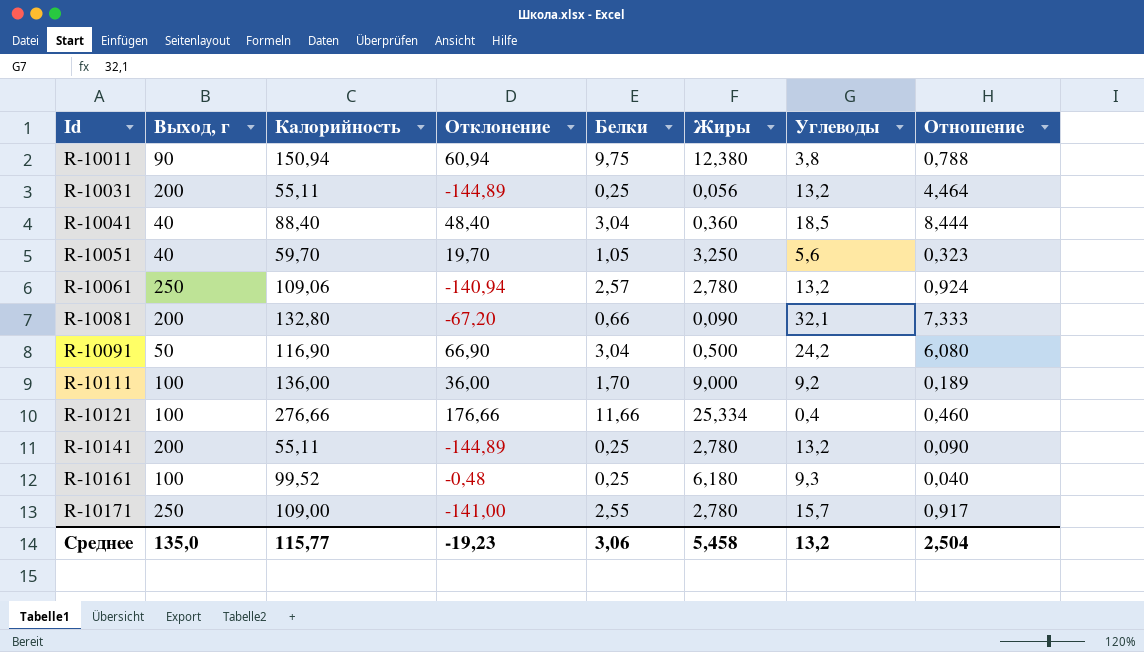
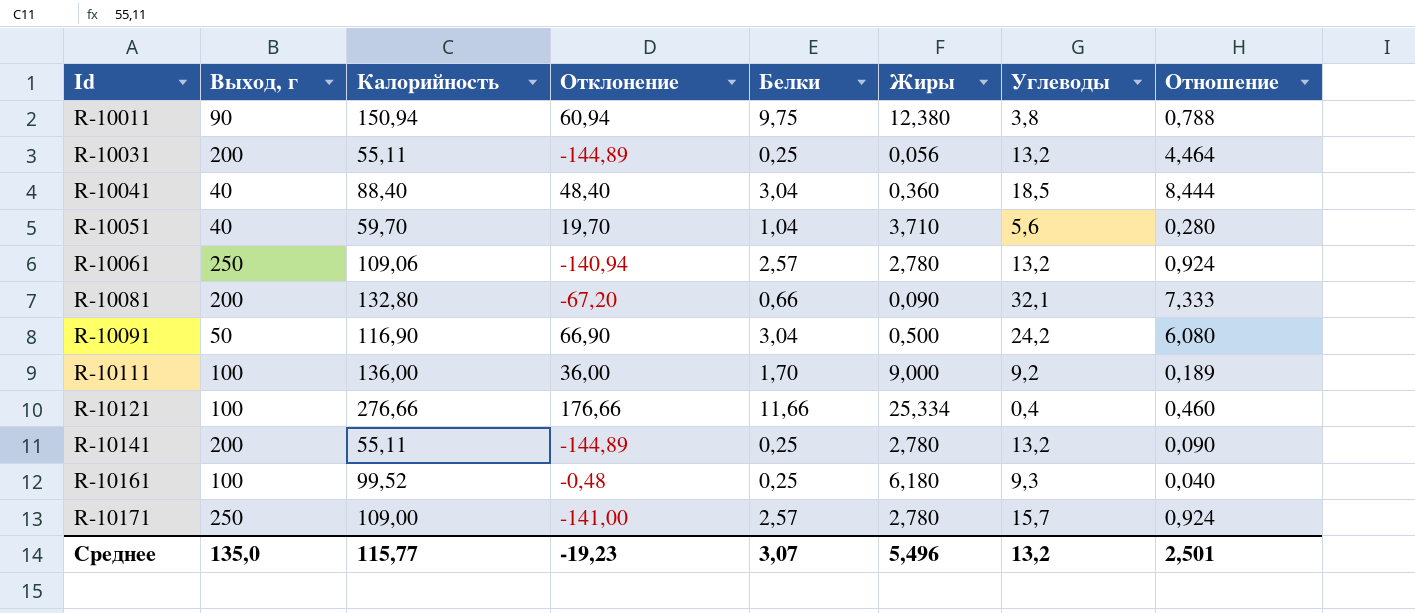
R-10051 | Белки: 1,05 -> 1,04
R-10051 | Жиры: 3,250 -> 3,710
R-10051 | Отношение: 0,323 -> 0,280
R-10171 | Белки: 2,55 -> 2,57
R-10171 | Отношение: 0,917 -> 0,924
Среднее | Белки: 3,06 -> 3,07
Среднее | Жиры: 5,458 -> 5,496
Среднее | Отношение: 2,504 -> 2,501

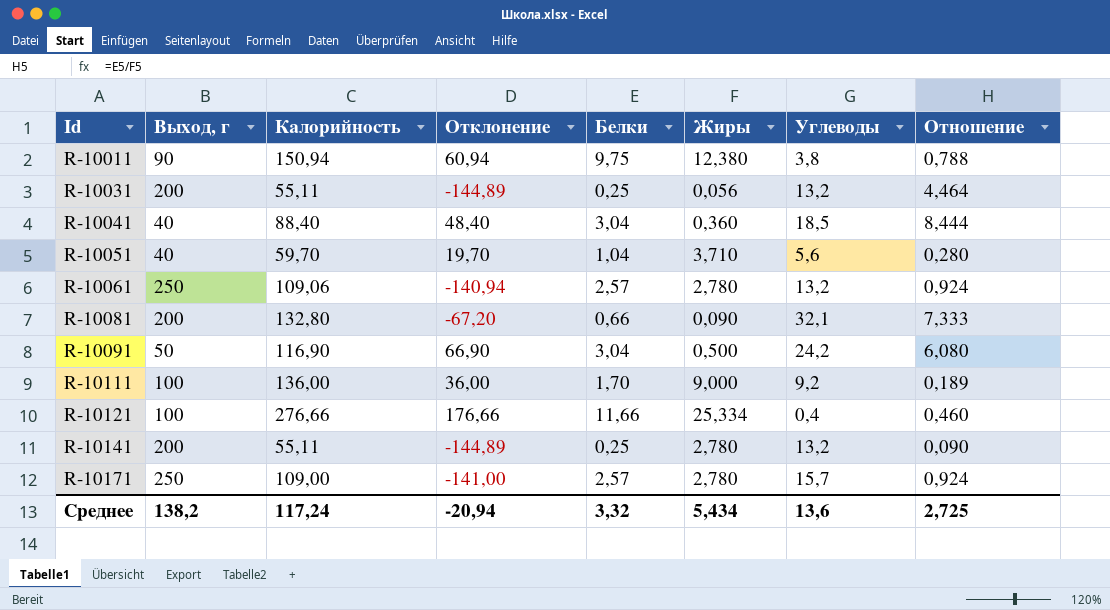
row R-10161: 100 | 99,52 | -0,48 | 0,25 | 6,180 | 9,3 | 0,040 -> none
Среднее | Выход, г: 135,0 -> 138,2
Среднее | Калорийность: 115,77 -> 117,24
Среднее | Отклонение: -19,23 -> -20,94
Среднее | Белки: 3,07 -> 3,32
Среднее | Жиры: 5,496 -> 5,434
Среднее | Углеводы: 13,2 -> 13,6
Среднее | Отношение: 2,501 -> 2,725

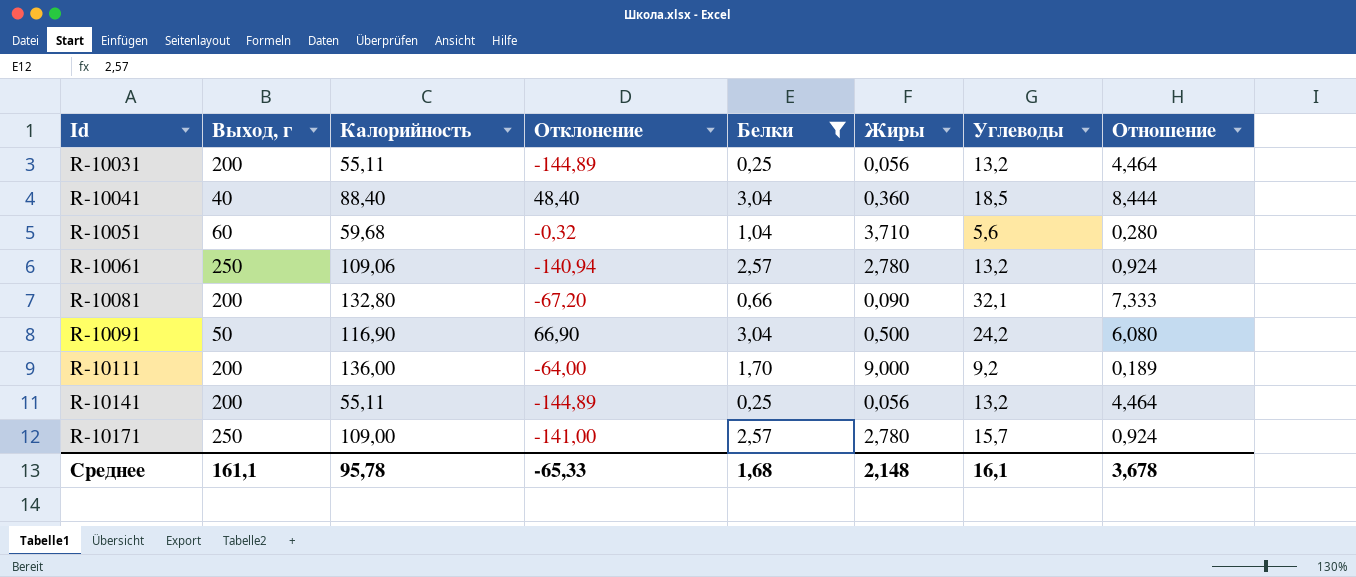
filter: none -> Белки <= 3,04
R-10051 | Выход, г: 40 -> 60
R-10051 | Калорийность: 59,70 -> 59,68
R-10051 | Отклонение: 19,70 -> -0,32
R-10111 | Выход, г: 100 -> 200
R-10111 | Отклонение: 36,00 -> -64,00
R-10141 | Жиры: 2,780 -> 0,056
R-10141 | Отношение: 0,090 -> 4,464
Среднее | Выход, г: 138,2 -> 161,1
Среднее | Калорийность: 117,24 -> 95,78
Среднее | Отклонение: -20,94 -> -65,33
Среднее | Белки: 3,32 -> 1,68
Среднее | Жиры: 5,434 -> 2,148
Среднее | Углеводы: 13,6 -> 16,1
Среднее | Отношение: 2,725 -> 3,678

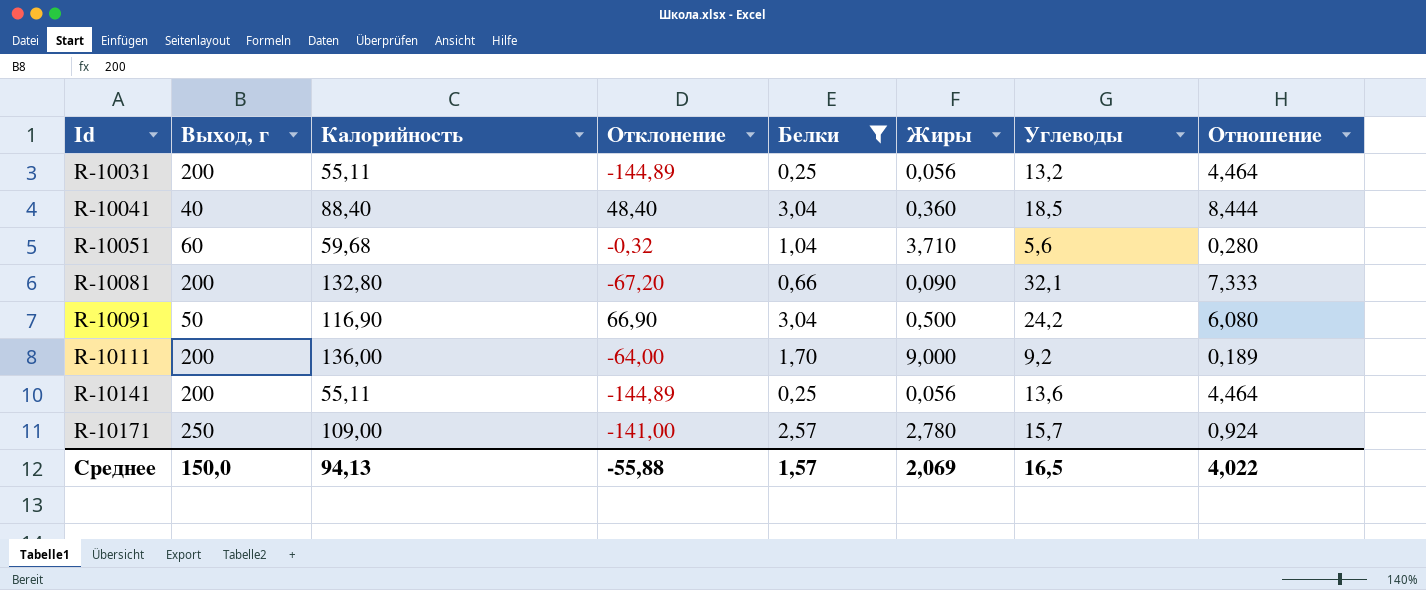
row R-10061: 250 | 109,06 | -140,94 | 2,57 | 2,780 | 13,2 | 0,924 -> none
R-10141 | Углеводы: 13,2 -> 13,6
Среднее | Выход, г: 161,1 -> 150,0
Среднее | Калорийность: 95,78 -> 94,13
Среднее | Отклонение: -65,33 -> -55,88
Среднее | Белки: 1,68 -> 1,57
Среднее | Жиры: 2,148 -> 2,069
Среднее | Углеводы: 16,1 -> 16,5
Среднее | Отношение: 3,678 -> 4,022

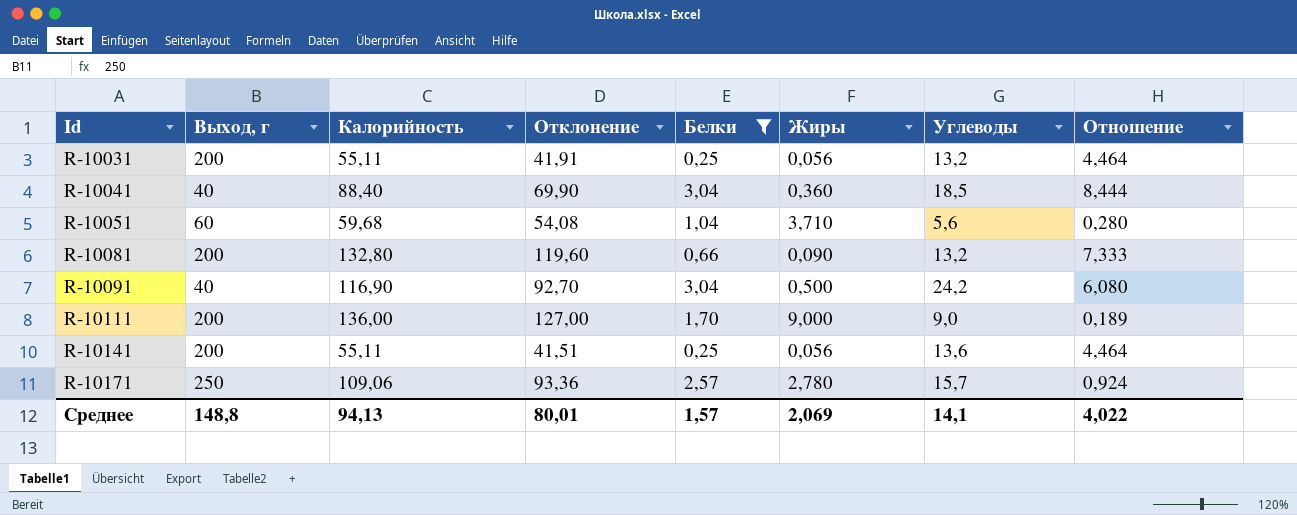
column Отклонение | formula: [Калорийность] - [Выход, г] -> [Калорийность] - [Углеводы]
R-10081 | Углеводы: 32,1 -> 13,2
R-10091 | Выход, г: 50 -> 40
R-10111 | Углеводы: 9,2 -> 9,0
R-10171 | Калорийность: 109,00 -> 109,06
Среднее | Выход, г: 150,0 -> 148,8
Среднее | Отклонение: -55,88 -> 80,01
Среднее | Углеводы: 16,5 -> 14,1

